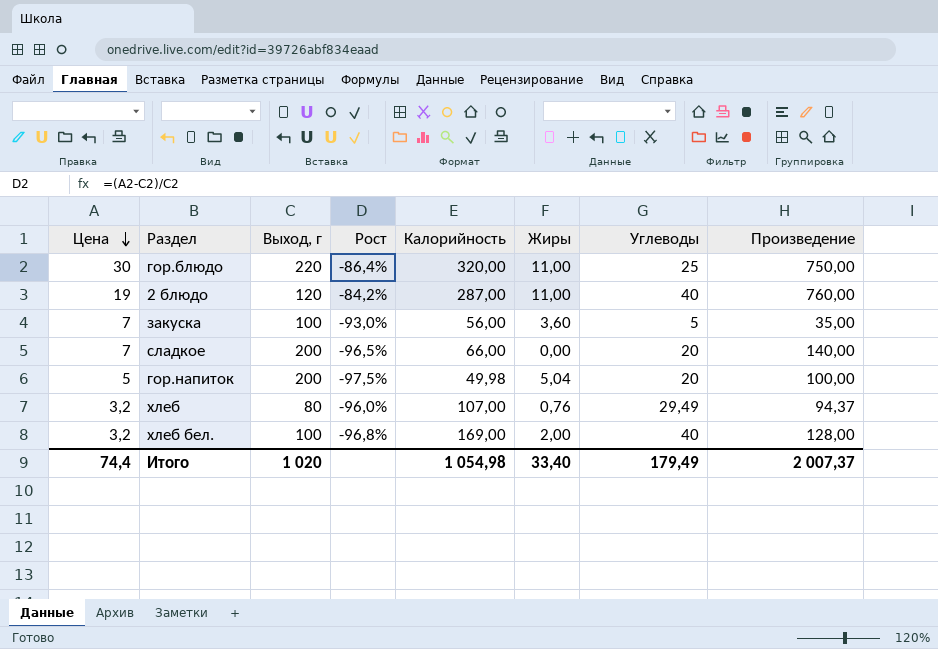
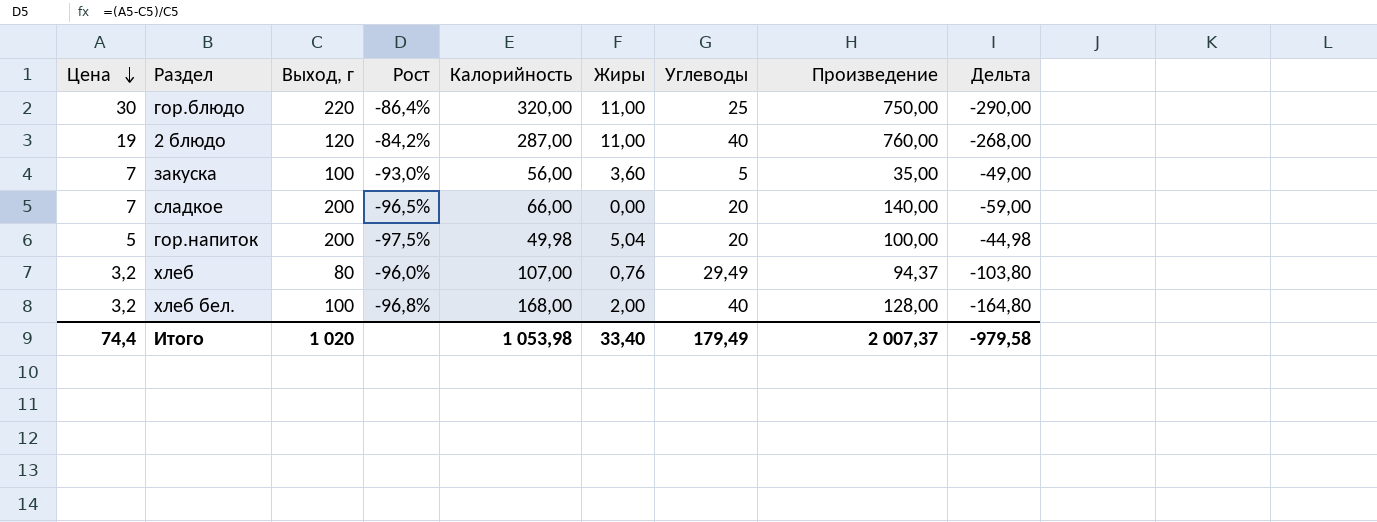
column Дельта | formula: none -> [Цена] - [Калорийность]
хлеб бел. | Калорийность: 169,00 -> 168,00
Итого | Калорийность: 1 054,98 -> 1 053,98

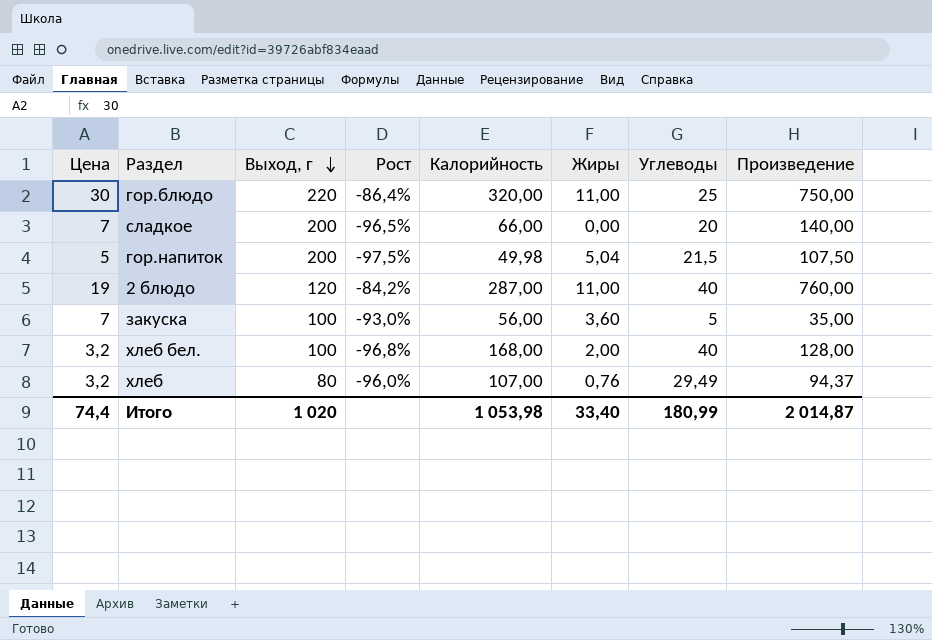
row order: Цена descending -> Выход, г descending
column Дельта | formula: [Цена] - [Калорийность] -> none
гор.напиток | Углеводы: 20 -> 21,5
гор.напиток | Произведение: 100,00 -> 107,50
Итого | Углеводы: 179,49 -> 180,99
Итого | Произведение: 2 007,37 -> 2 014,87

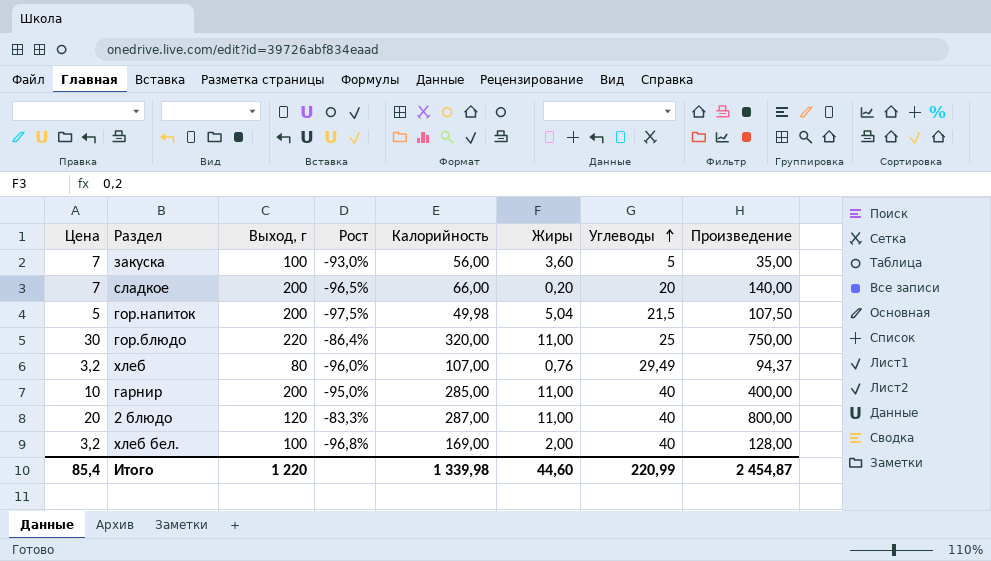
row order: Выход, г descending -> Углеводы ascending
сладкое | Жиры: 0,00 -> 0,20
row гарнир: none -> 10 | 200 | -95,0% | 285,00 | 11,00 | 40 | 400,00
2 блюдо | Цена: 19 -> 20
2 блюдо | Рост: -84,2% -> -83,3%
2 блюдо | Произведение: 760,00 -> 800,00
хлеб бел. | Калорийность: 168,00 -> 169,00
Итого | Цена: 74,4 -> 85,4
Итого | Выход, г: 1 020 -> 1 220
Итого | Калорийность: 1 053,98 -> 1 339,98
Итого | Жиры: 33,40 -> 44,60
Итого | Углеводы: 180,99 -> 220,99
Итого | Произведение: 2 014,87 -> 2 454,87

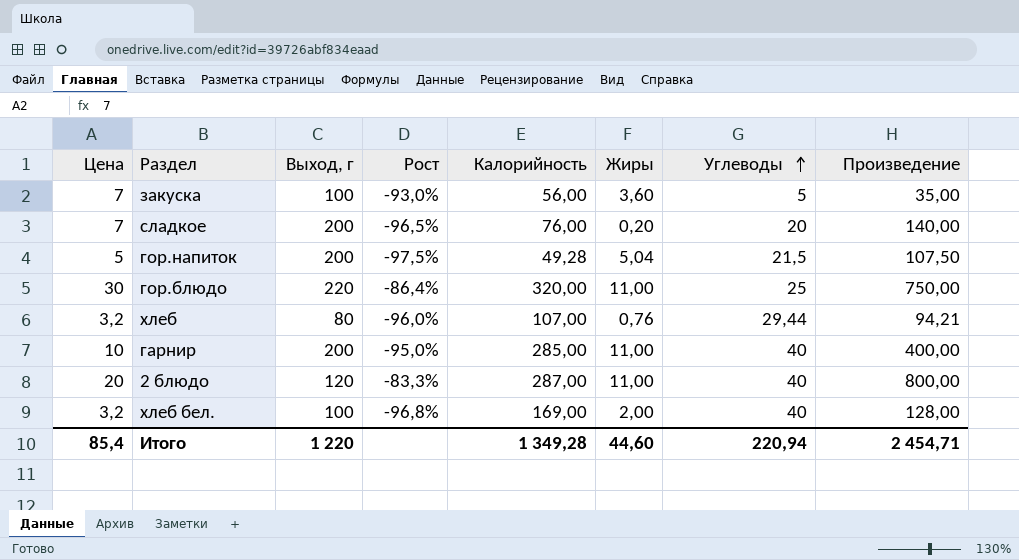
сладкое | Калорийность: 66,00 -> 76,00
гор.напиток | Калорийность: 49,98 -> 49,28
хлеб | Углеводы: 29,49 -> 29,44
хлеб | Произведение: 94,37 -> 94,21
Итого | Калорийность: 1 339,98 -> 1 349,28
Итого | Углеводы: 220,99 -> 220,94
Итого | Произведение: 2 454,87 -> 2 454,71

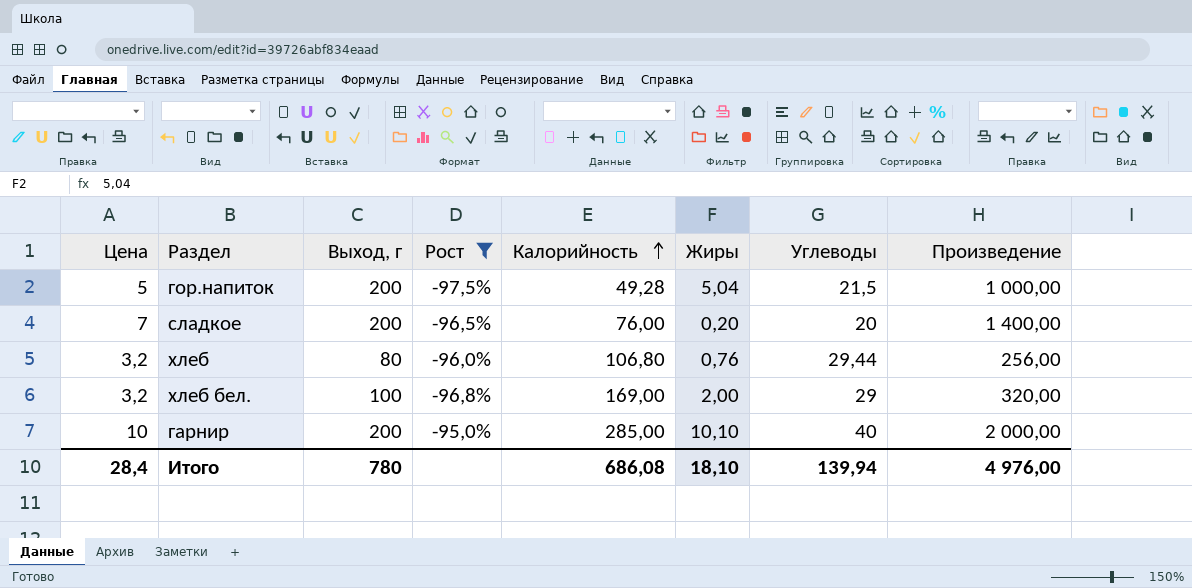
filter: none -> Рост <= -95,0%
row order: Углеводы ascending -> Калорийность ascending
column Произведение | formula: [Цена] * [Углеводы] -> [Цена] * [Выход, г]
хлеб | Калорийность: 107,00 -> 106,80
хлеб бел. | Углеводы: 40 -> 29
гарнир | Жиры: 11,00 -> 10,10
Итого | Цена: 85,4 -> 28,4
Итого | Выход, г: 1 220 -> 780
Итого | Калорийность: 1 349,28 -> 686,08
Итого | Жиры: 44,60 -> 18,10
Итого | Углеводы: 220,94 -> 139,94
Итого | Произведение: 2 454,71 -> 4 976,00

